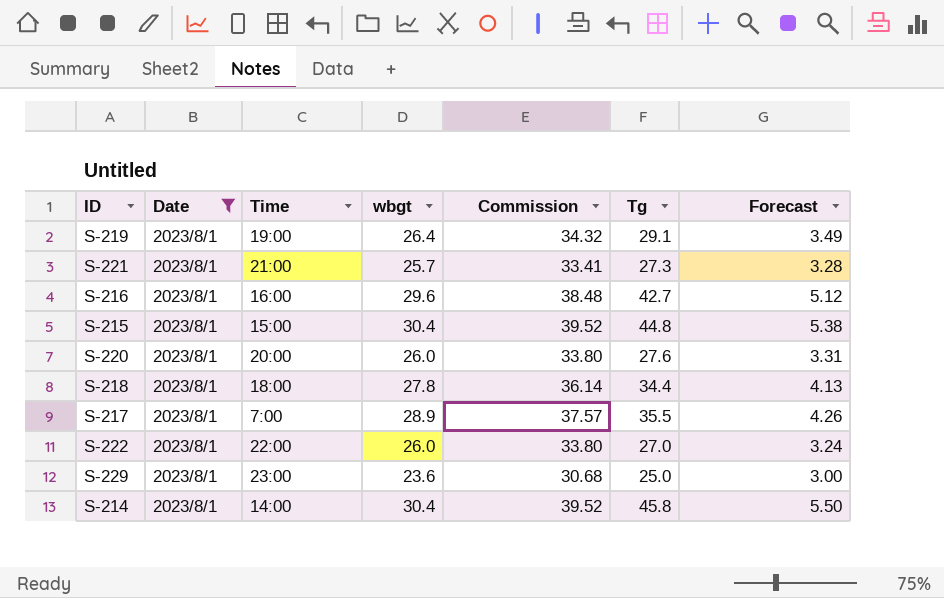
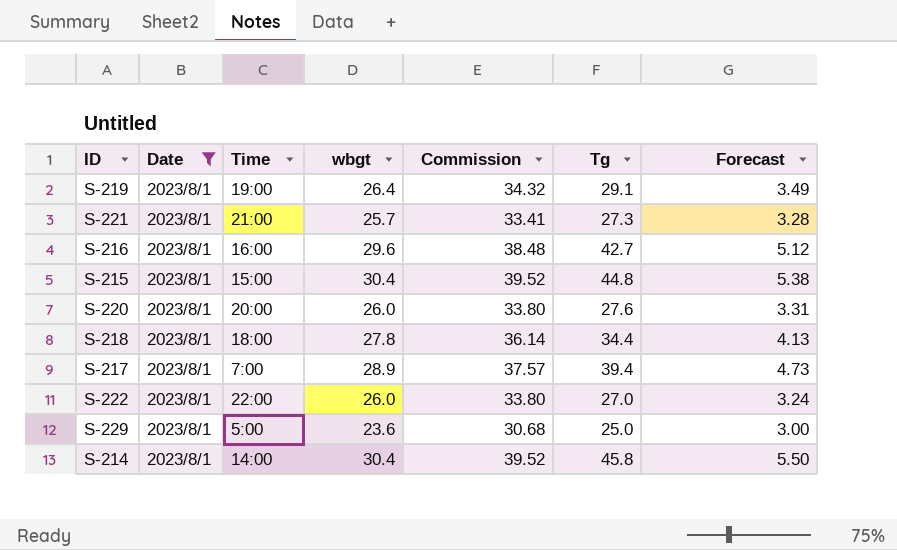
S-217 | Tg: 35.5 -> 39.4
S-217 | Forecast: 4.26 -> 4.73
S-229 | Time: 23:00 -> 5:00

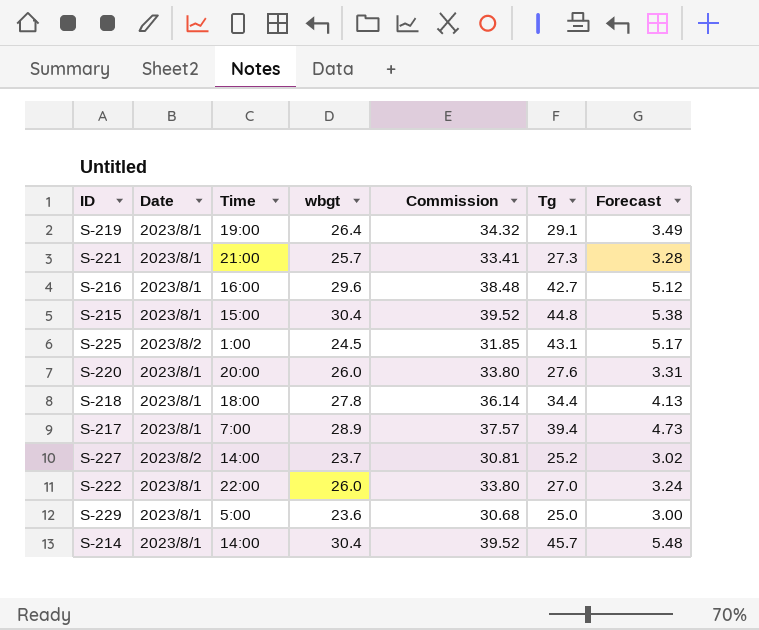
filter: Date = 2023/8/1 -> none
S-214 | Tg: 45.8 -> 45.7
S-214 | Forecast: 5.50 -> 5.48

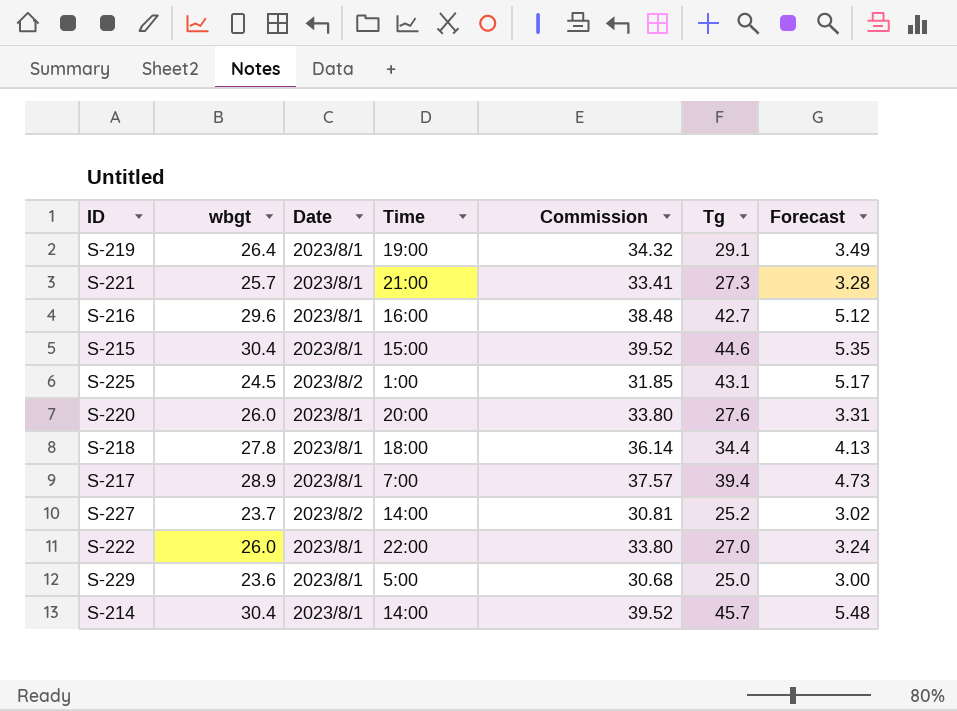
column wbgt | position: 4 -> 2
S-215 | Tg: 44.8 -> 44.6
S-215 | Forecast: 5.38 -> 5.35

